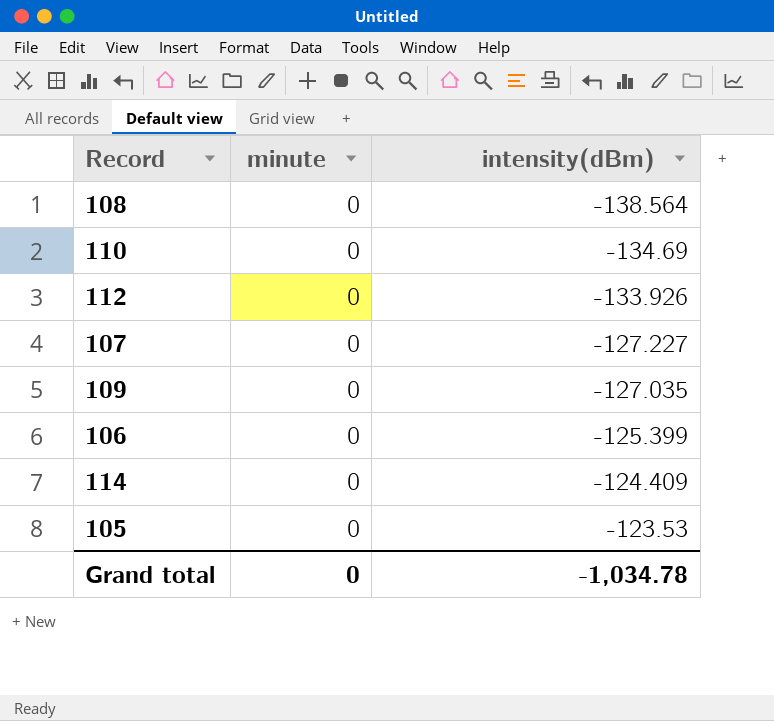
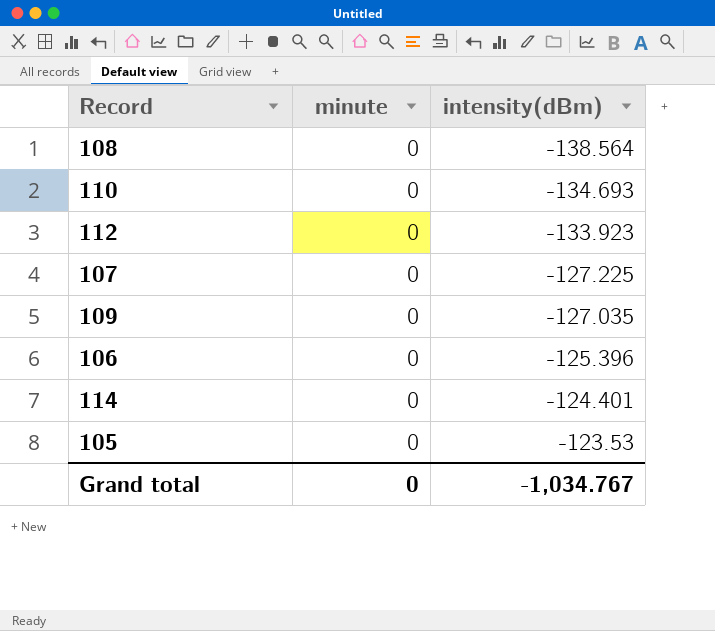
110 | intensity(dBm): -134.69 -> -134.693
112 | intensity(dBm): -133.926 -> -133.923
107 | intensity(dBm): -127.227 -> -127.225
106 | intensity(dBm): -125.399 -> -125.396
114 | intensity(dBm): -124.409 -> -124.401
Grand total | intensity(dBm): -1,034.78 -> -1,034.767

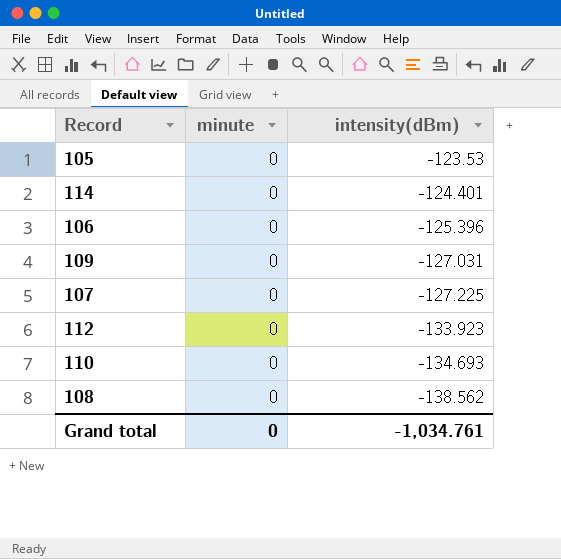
row order: intensity(dBm) ascending -> intensity(dBm) descending
109 | intensity(dBm): -127.035 -> -127.031
108 | intensity(dBm): -138.564 -> -138.562
Grand total | intensity(dBm): -1,034.767 -> -1,034.761

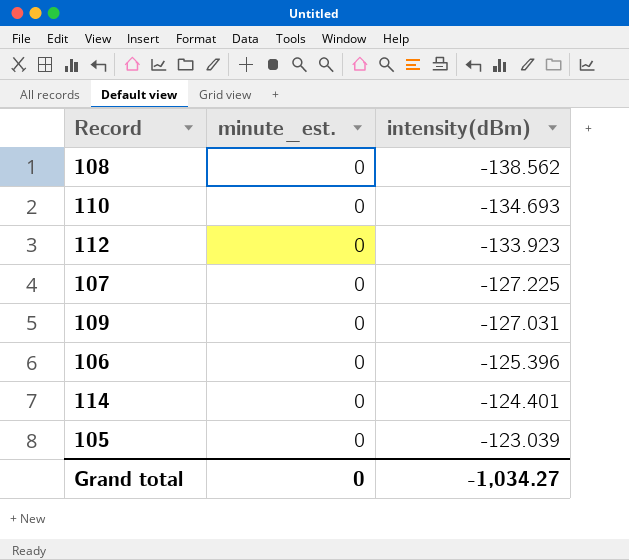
row order: intensity(dBm) descending -> intensity(dBm) ascending
column name: minute -> minute_est.
105 | intensity(dBm): -123.53 -> -123.039
Grand total | intensity(dBm): -1,034.761 -> -1,034.27

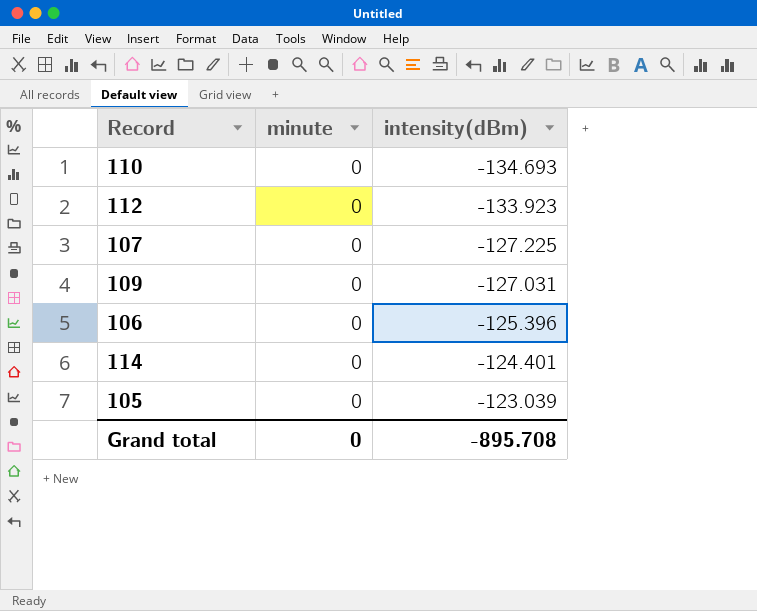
column name: minute_est. -> minute
row 108: 0 | -138.562 -> none
Grand total | intensity(dBm): -1,034.27 -> -895.708

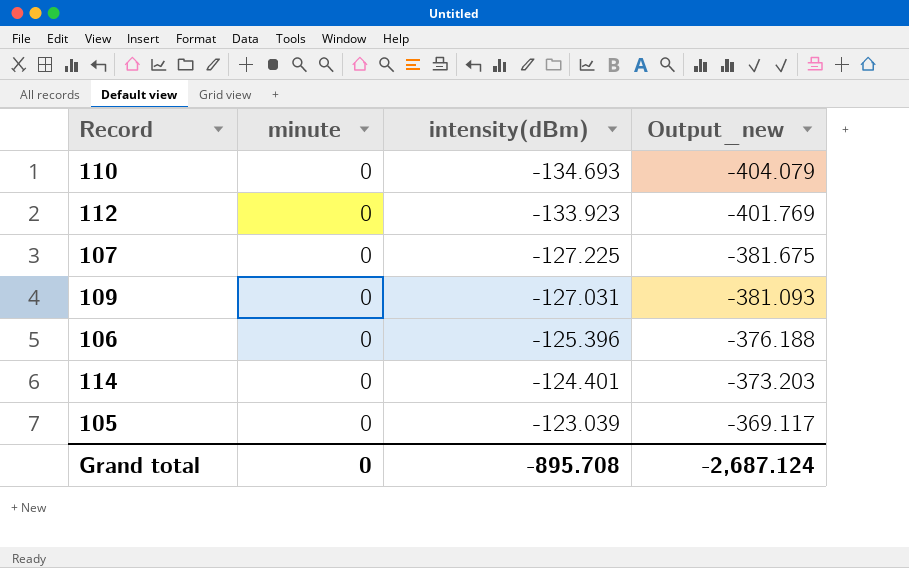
column Output_new | formula: none -> [intensity(dBm)] * 3

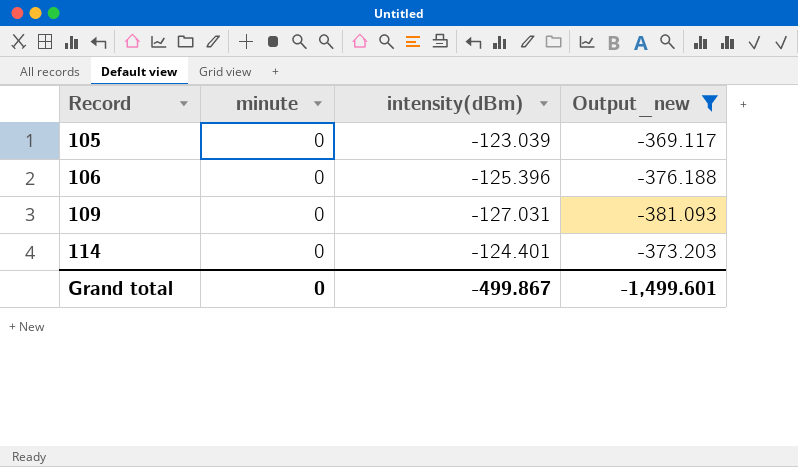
filter: none -> Output_new >= -381.093
row order: intensity(dBm) ascending -> Record ascending
Grand total | intensity(dBm): -895.708 -> -499.867
Grand total | Output_new: -2,687.124 -> -1,499.601

